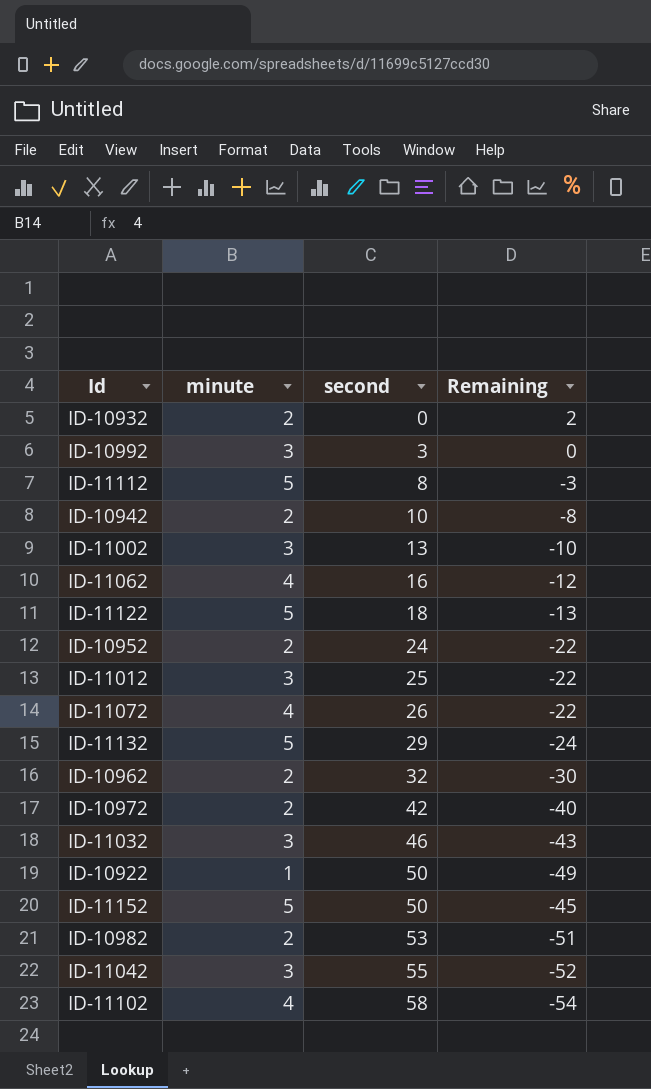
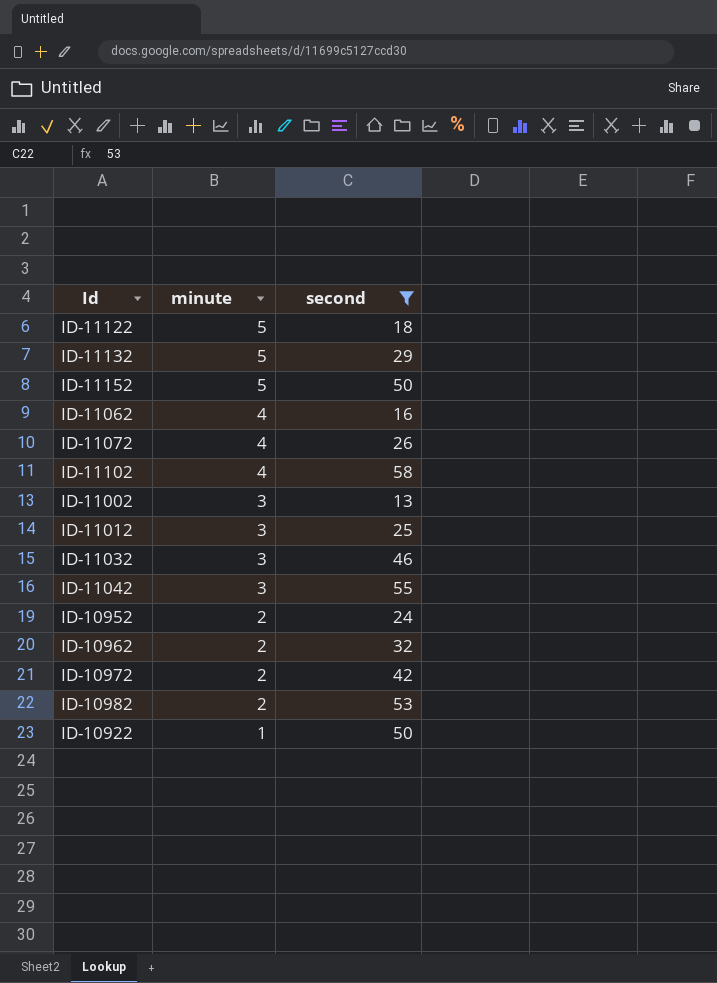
filter: none -> second >= 13
row order: second ascending -> minute descending
column Remaining | formula: [minute] - [second] -> none

